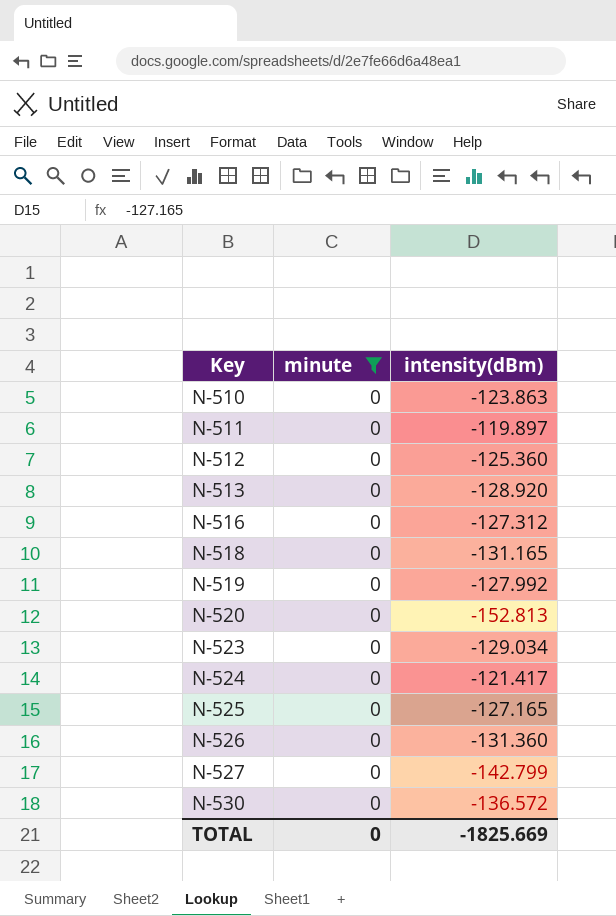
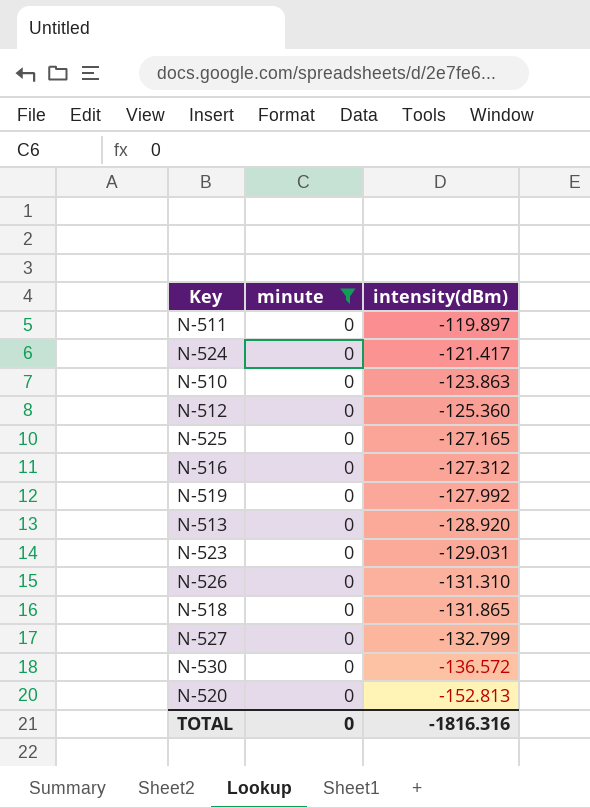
row order: Key ascending -> intensity(dBm) descending
N-523 | intensity(dBm): -129.034 -> -129.031
N-526 | intensity(dBm): -131.360 -> -131.310
N-518 | intensity(dBm): -131.165 -> -131.865
N-527 | intensity(dBm): -142.799 -> -132.799
TOTAL | intensity(dBm): -1825.669 -> -1816.316

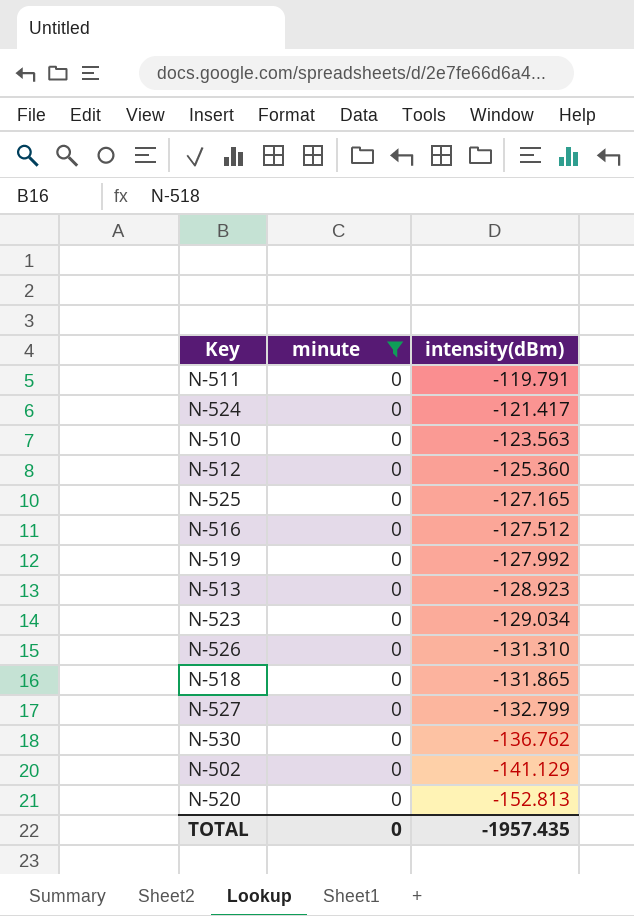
N-511 | intensity(dBm): -119.897 -> -119.791
N-510 | intensity(dBm): -123.863 -> -123.563
N-516 | intensity(dBm): -127.312 -> -127.512
N-513 | intensity(dBm): -128.920 -> -128.923
N-523 | intensity(dBm): -129.031 -> -129.034
N-530 | intensity(dBm): -136.572 -> -136.762
row N-502: none -> 0 | -141.129
TOTAL | intensity(dBm): -1816.316 -> -1957.435

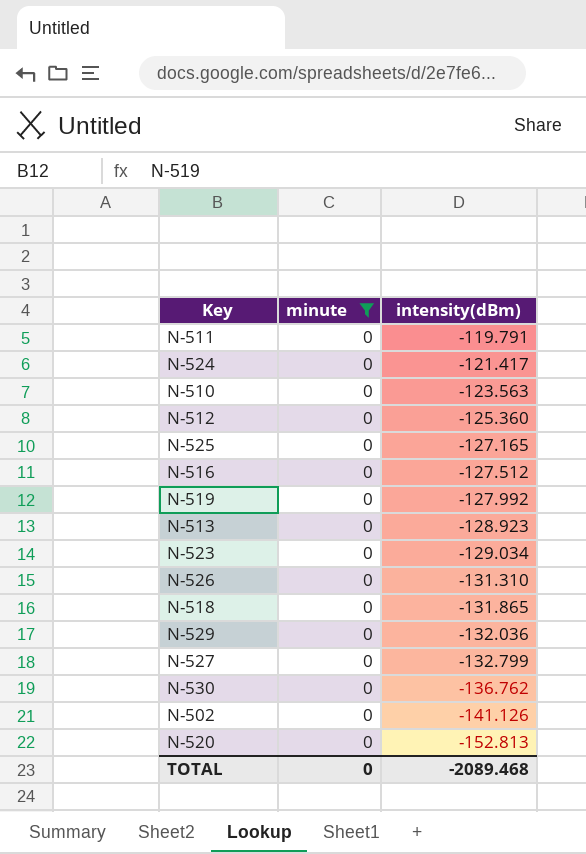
row N-529: none -> 0 | -132.036
N-502 | intensity(dBm): -141.129 -> -141.126
TOTAL | intensity(dBm): -1957.435 -> -2089.468

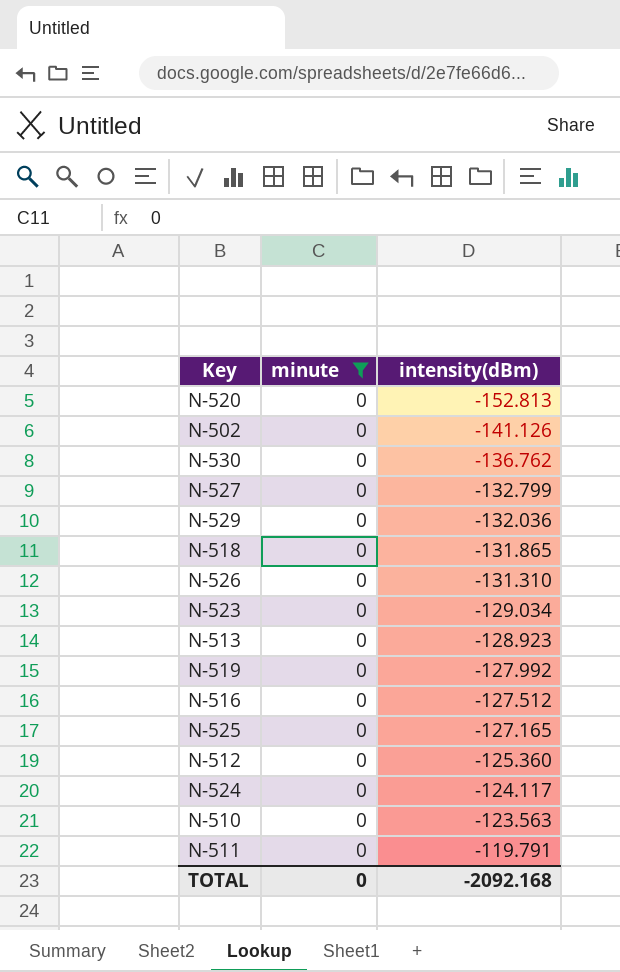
row order: intensity(dBm) descending -> intensity(dBm) ascending
N-524 | intensity(dBm): -121.417 -> -124.117
TOTAL | intensity(dBm): -2089.468 -> -2092.168

